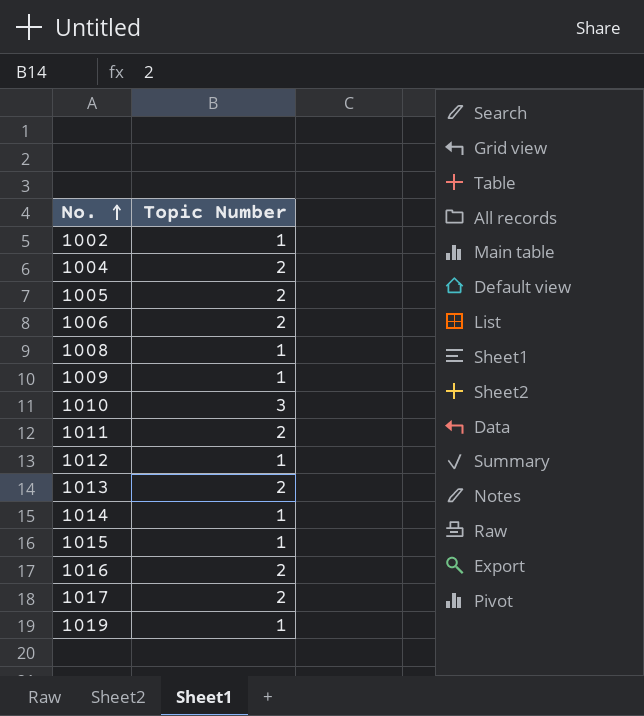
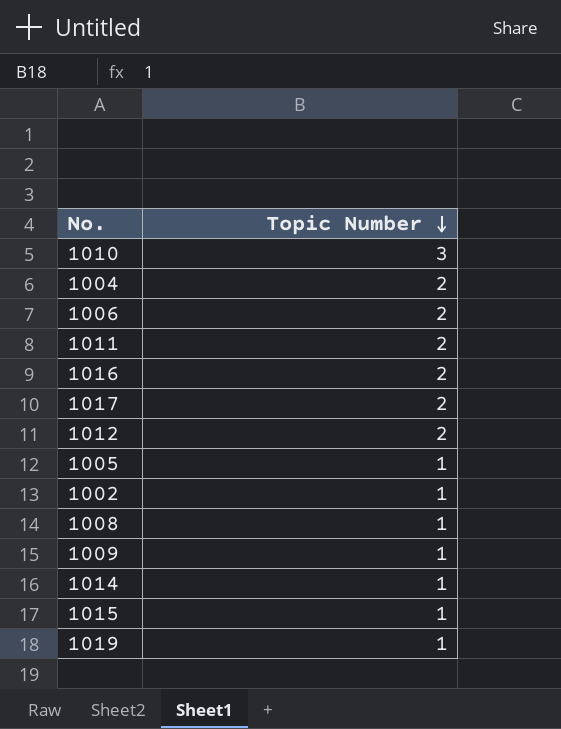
row order: No. ascending -> Topic Number descending
row 1013: 2 -> none
1012 | Topic Number: 1 -> 2
1005 | Topic Number: 2 -> 1

